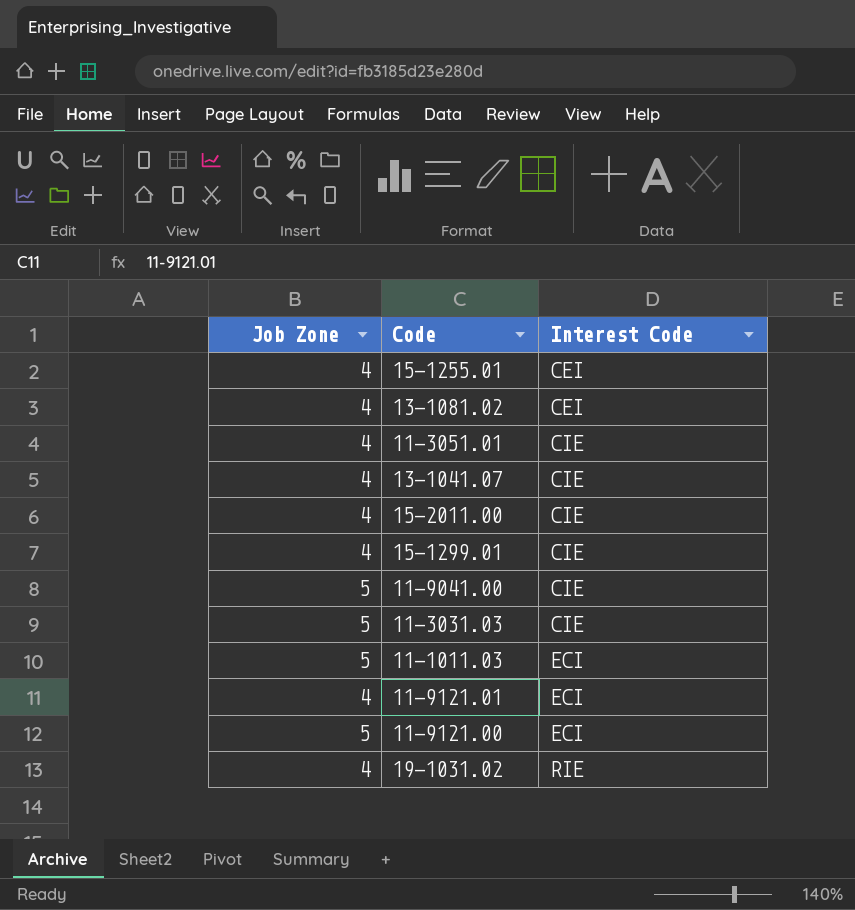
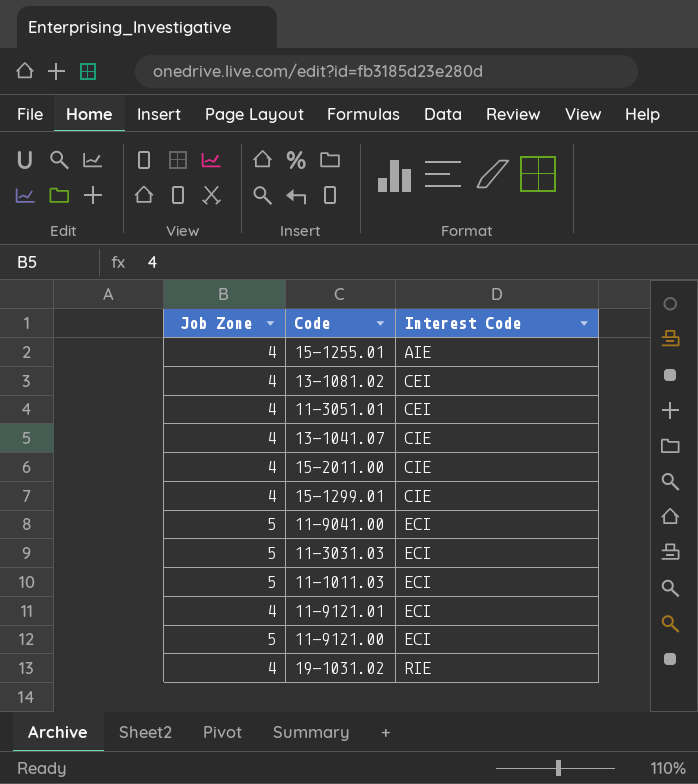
15-1255.01 | Interest Code: CEI -> AIE
11-3051.01 | Interest Code: CIE -> CEI
11-9041.00 | Interest Code: CIE -> ECI
11-3031.03 | Interest Code: CIE -> ECI

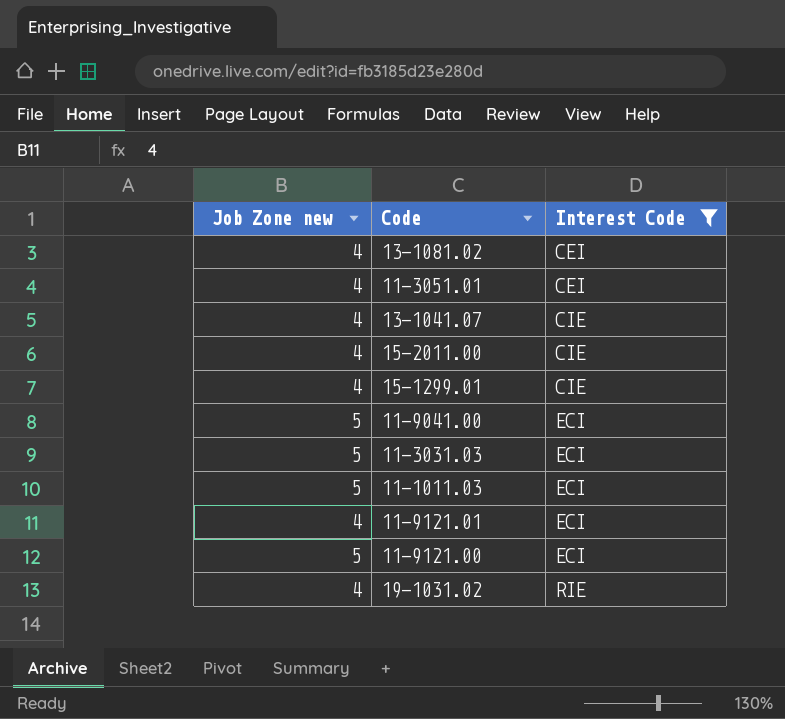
filter: none -> Interest Code != AIE
column name: Job Zone -> Job Zone new

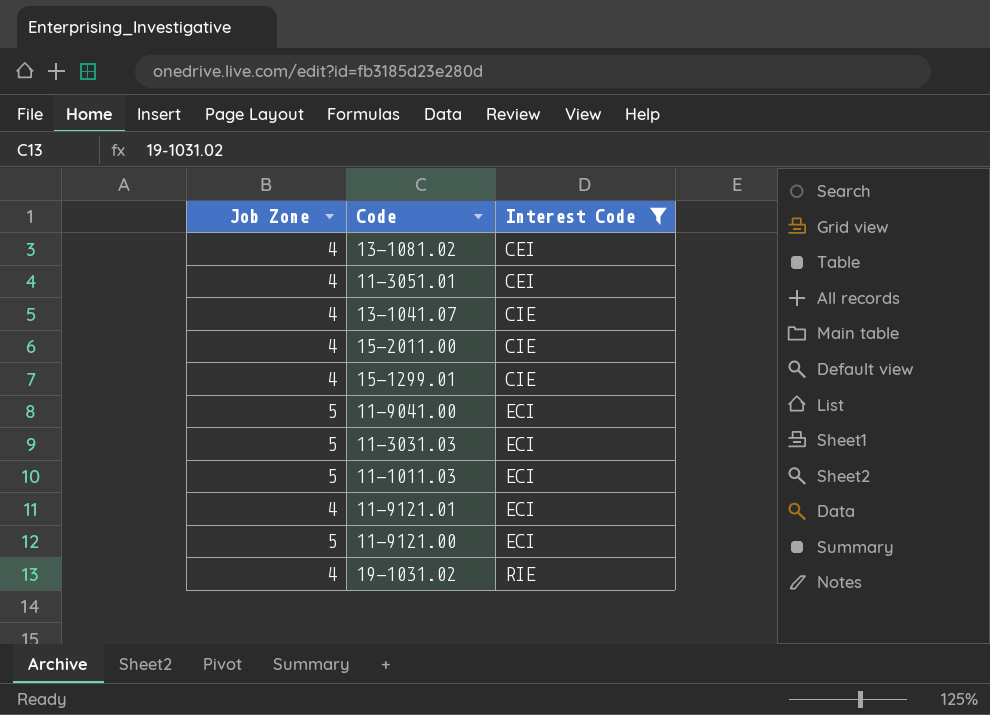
column name: Job Zone new -> Job Zone

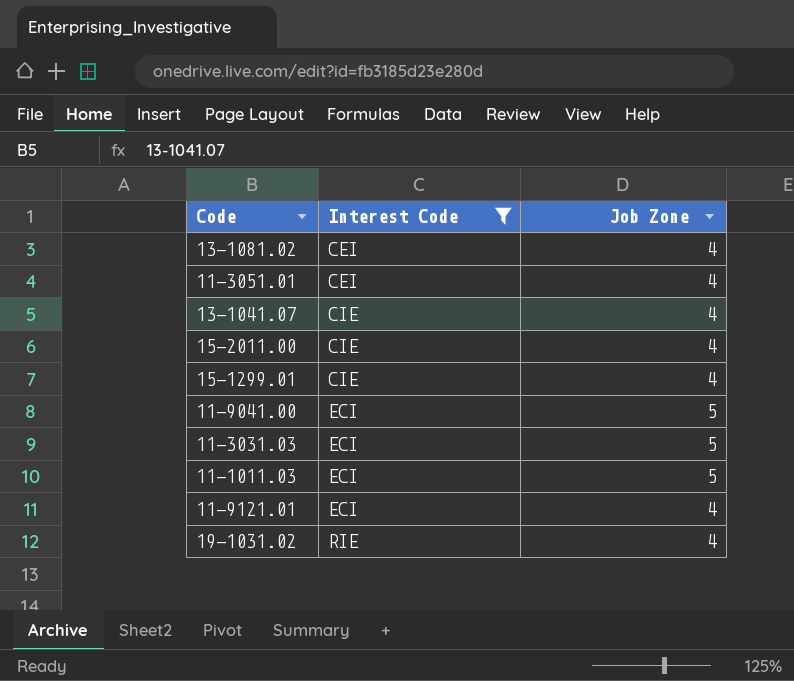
column Job Zone | position: 1 -> 3
row 11-9121.00: 5 | ECI -> none

